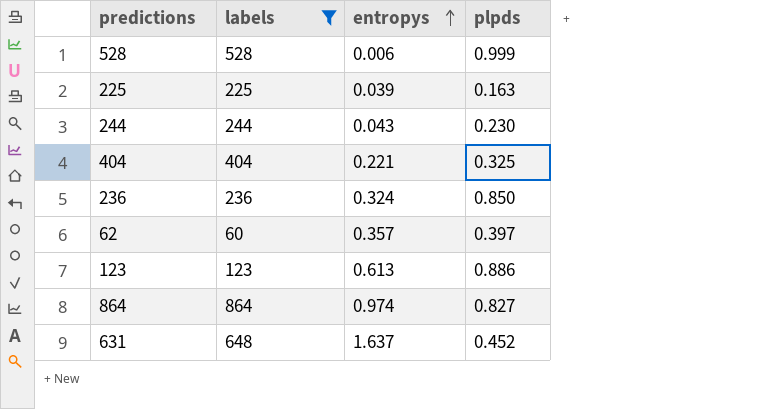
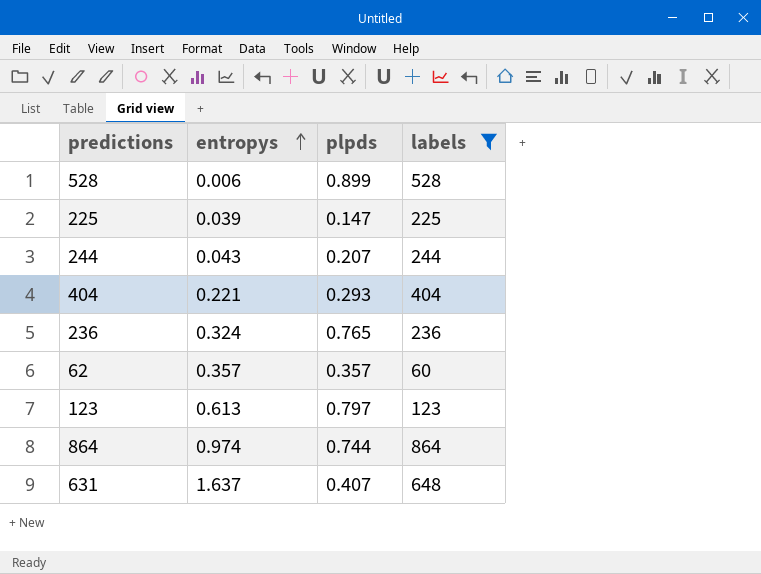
column labels | position: 2 -> 4
528 | plpds: 0.999 -> 0.899
225 | plpds: 0.163 -> 0.147
244 | plpds: 0.230 -> 0.207
404 | plpds: 0.325 -> 0.293
236 | plpds: 0.850 -> 0.765
62 | plpds: 0.397 -> 0.357
123 | plpds: 0.886 -> 0.797
864 | plpds: 0.827 -> 0.744
631 | plpds: 0.452 -> 0.407

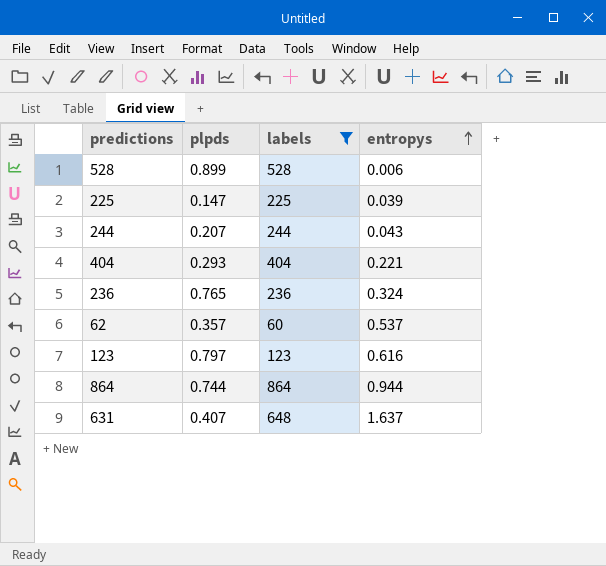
column entropys | position: 2 -> 4
62 | entropys: 0.357 -> 0.537
123 | entropys: 0.613 -> 0.616
864 | entropys: 0.974 -> 0.944

